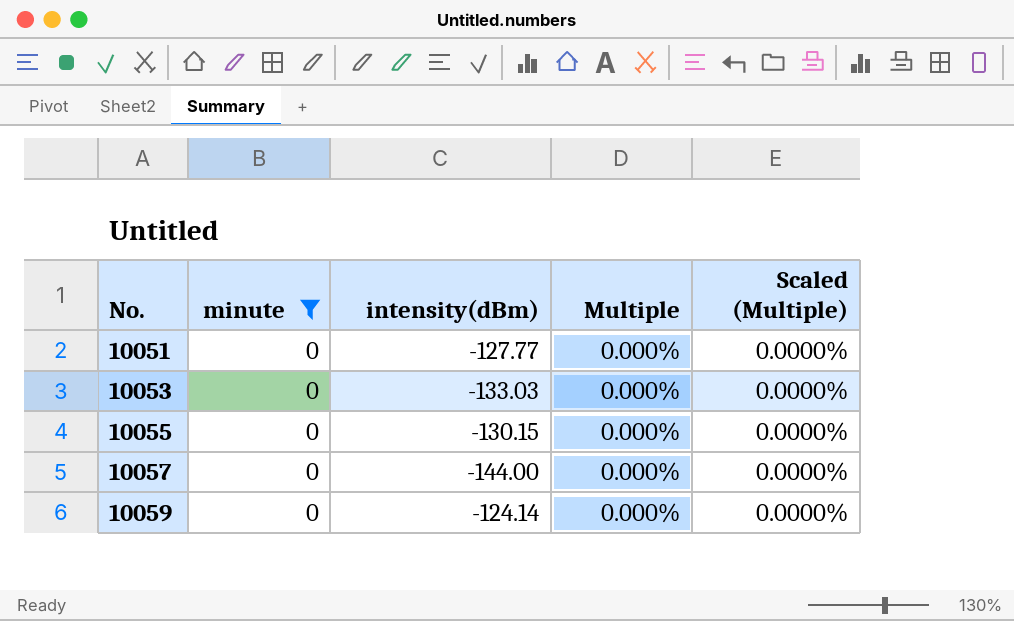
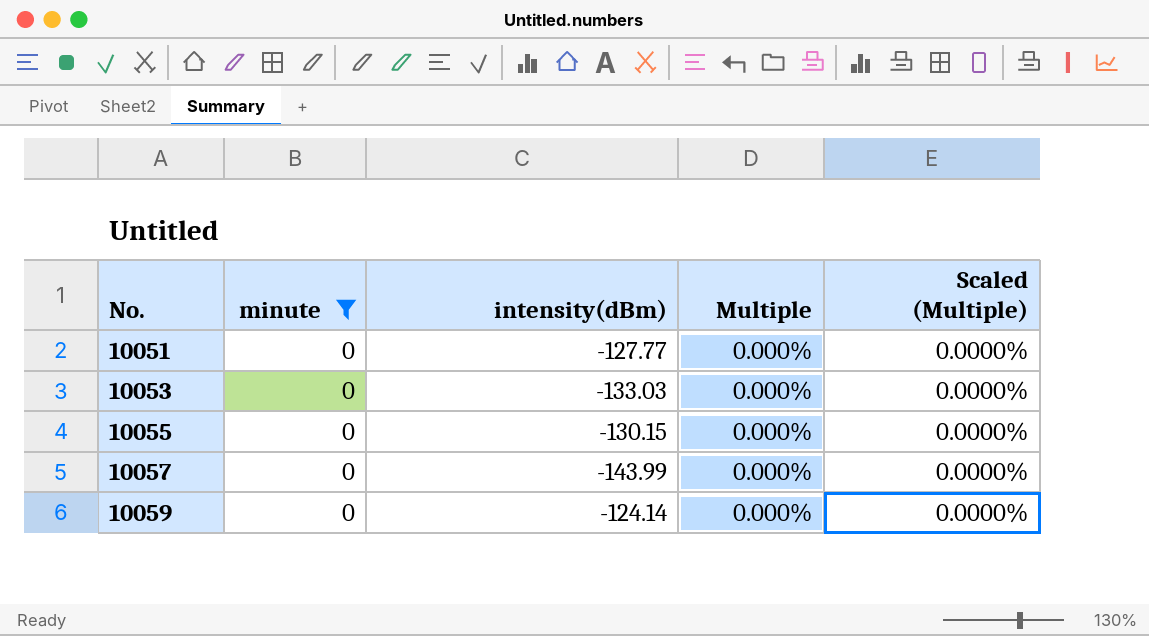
10057 | intensity(dBm): -144.00 -> -143.99

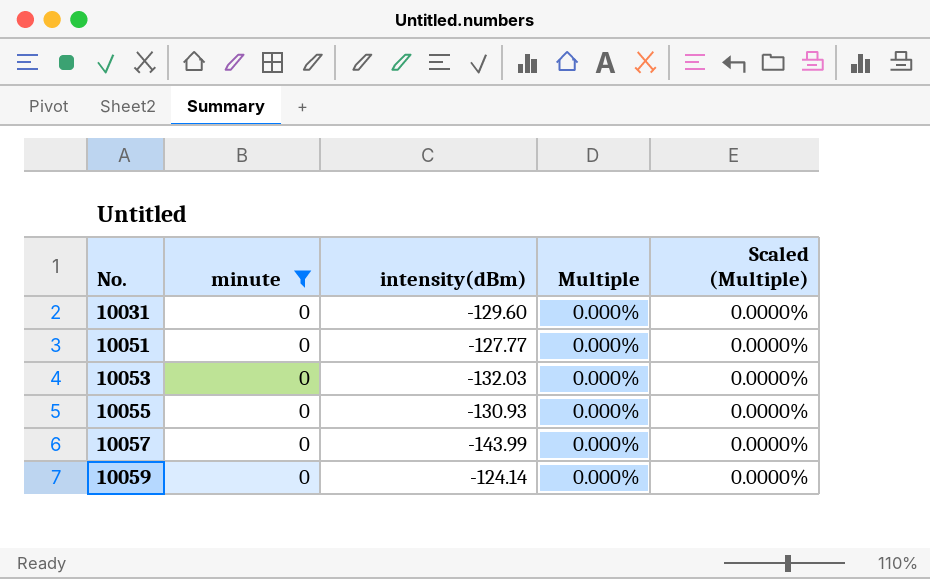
row 10031: none -> 0 | -129.60 | 0.000% | 0.0000%
10053 | intensity(dBm): -133.03 -> -132.03
10055 | intensity(dBm): -130.15 -> -130.93

